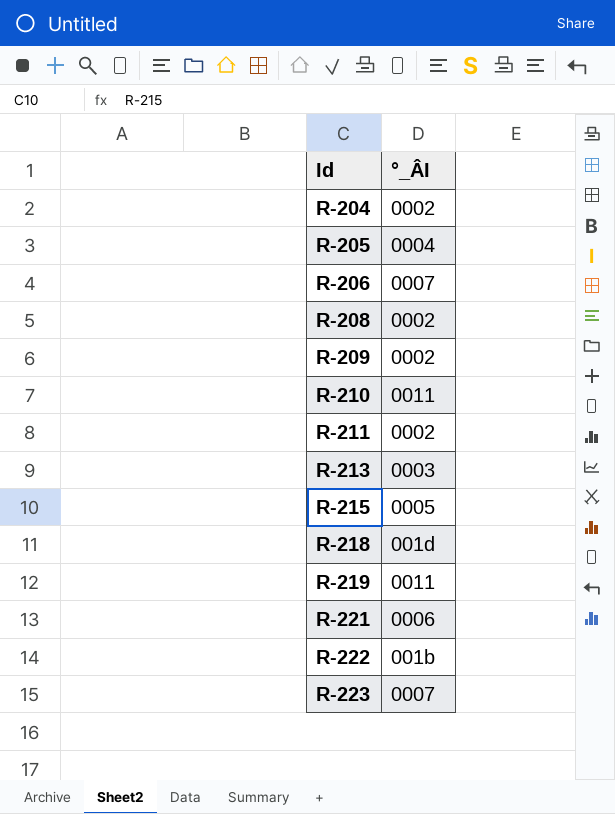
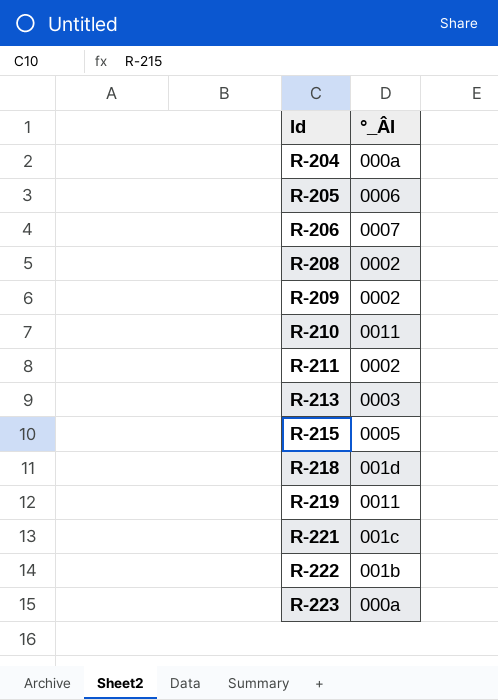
R-204 | °_ÂI: 0002 -> 000a
R-205 | °_ÂI: 0004 -> 0006
R-221 | °_ÂI: 0006 -> 001c
R-223 | °_ÂI: 0007 -> 000a

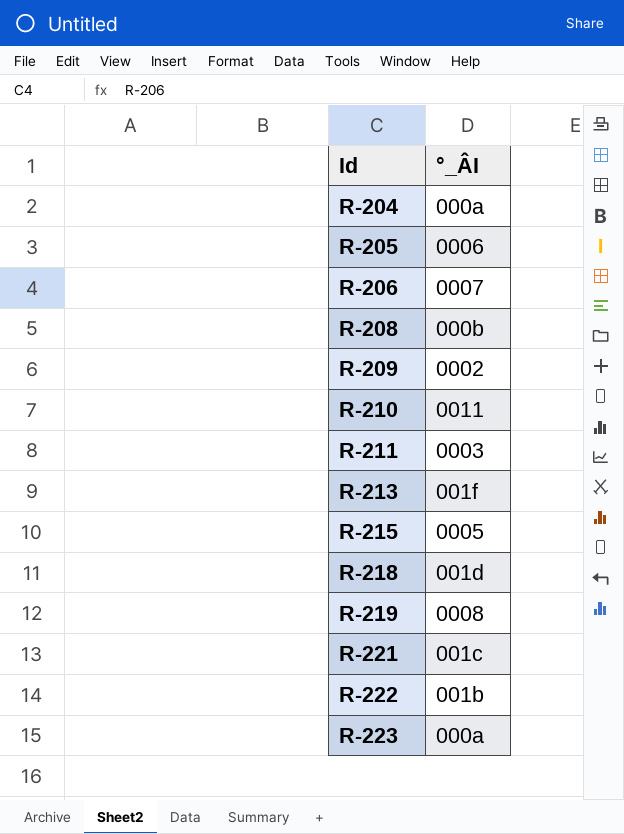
R-208 | °_ÂI: 0002 -> 000b
R-211 | °_ÂI: 0002 -> 0003
R-213 | °_ÂI: 0003 -> 001f
R-219 | °_ÂI: 0011 -> 0008

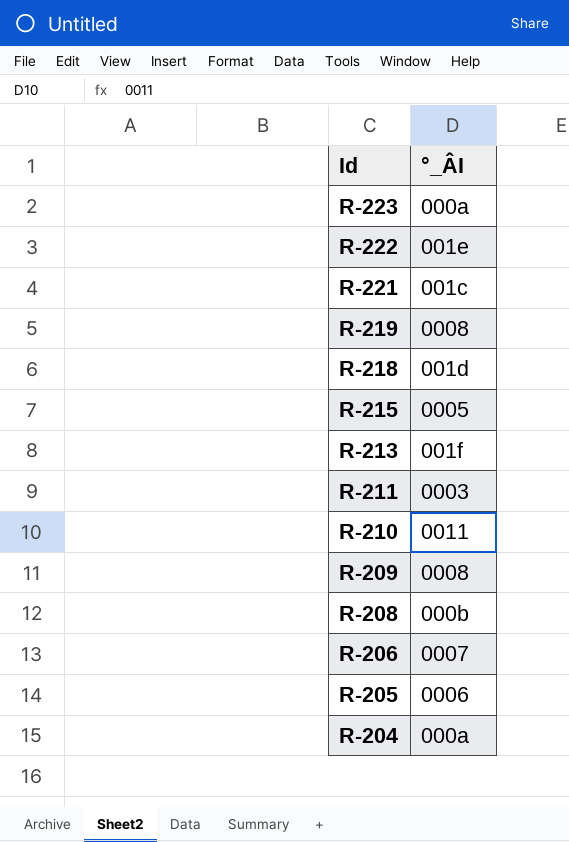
row order: Id ascending -> Id descending
R-222 | °_ÂI: 001b -> 001e
R-209 | °_ÂI: 0002 -> 0008

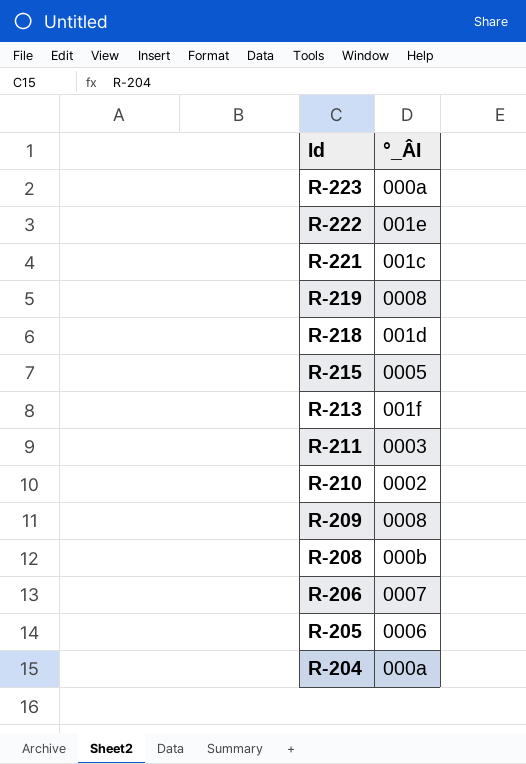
R-210 | °_ÂI: 0011 -> 0002

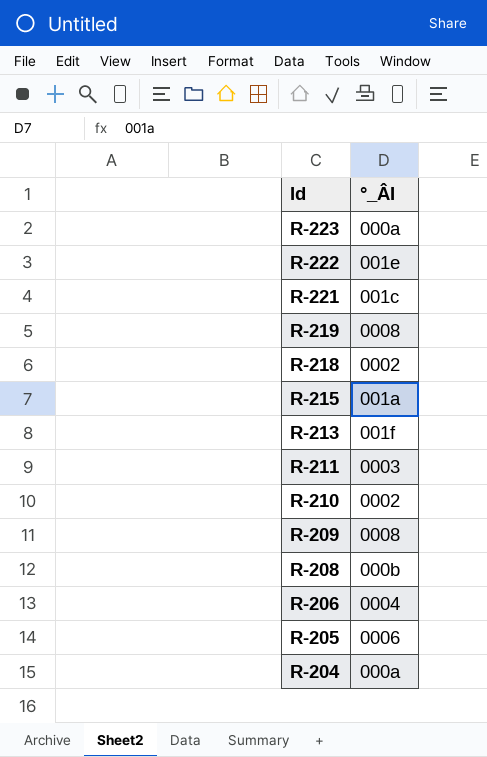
R-218 | °_ÂI: 001d -> 0002
R-215 | °_ÂI: 0005 -> 001a
R-206 | °_ÂI: 0007 -> 0004

